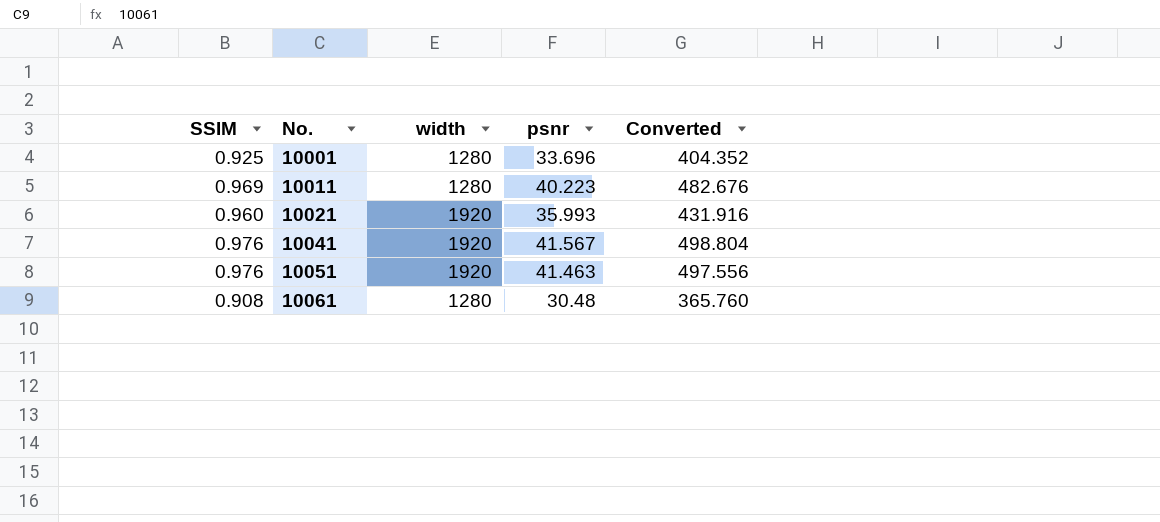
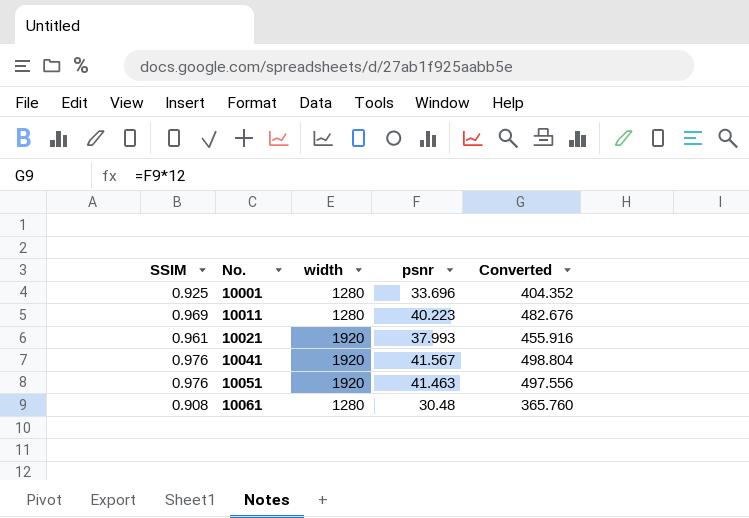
10021 | SSIM: 0.960 -> 0.961
10021 | psnr: 35.993 -> 37.993
10021 | Converted: 431.916 -> 455.916

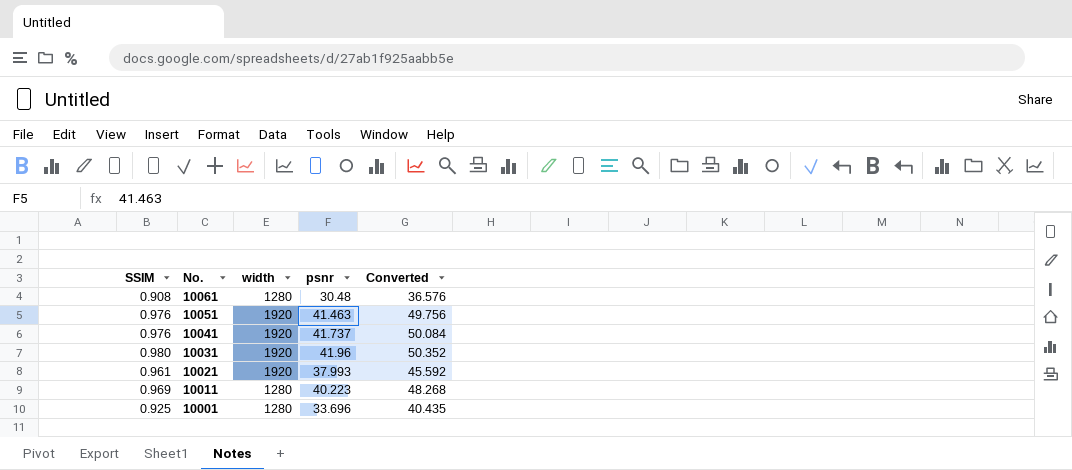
row order: No. ascending -> No. descending
column Converted | formula: [psnr] * 12 -> [psnr] * 1.2
10041 | psnr: 41.567 -> 41.737
row 10031: none -> 0.980 | 1920 | 41.96 | 50.352

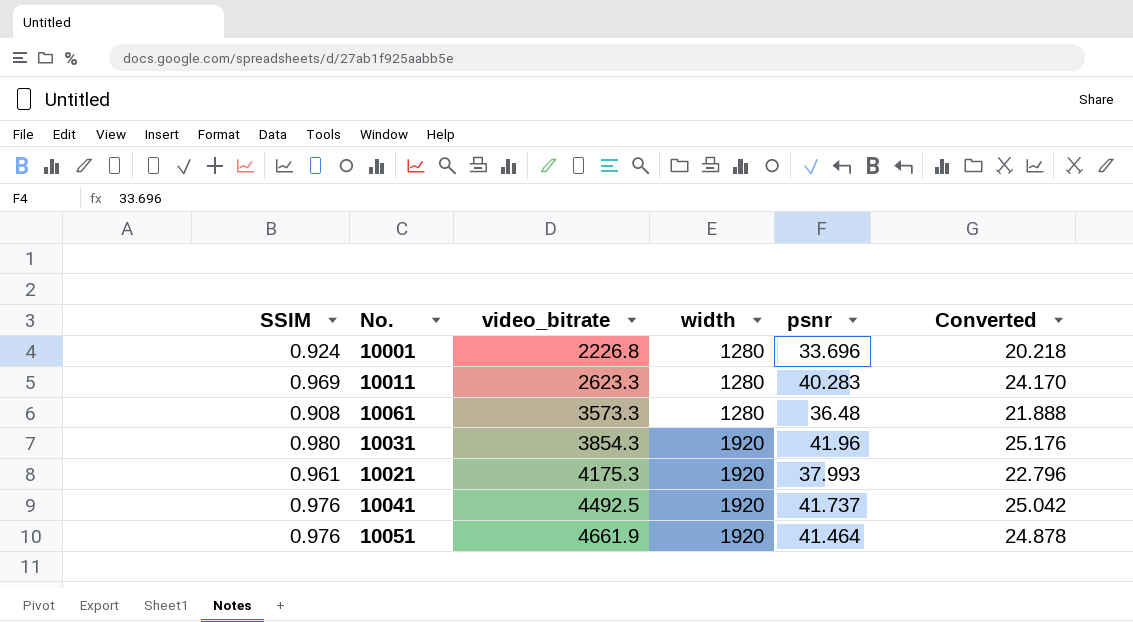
row order: No. descending -> video_bitrate ascending
column video_bitrate | position: none -> 3
column Converted | formula: [psnr] * 1.2 -> [psnr] * 0.6
10001 | SSIM: 0.925 -> 0.924
10011 | psnr: 40.223 -> 40.283
10061 | psnr: 30.48 -> 36.48
10051 | psnr: 41.463 -> 41.464

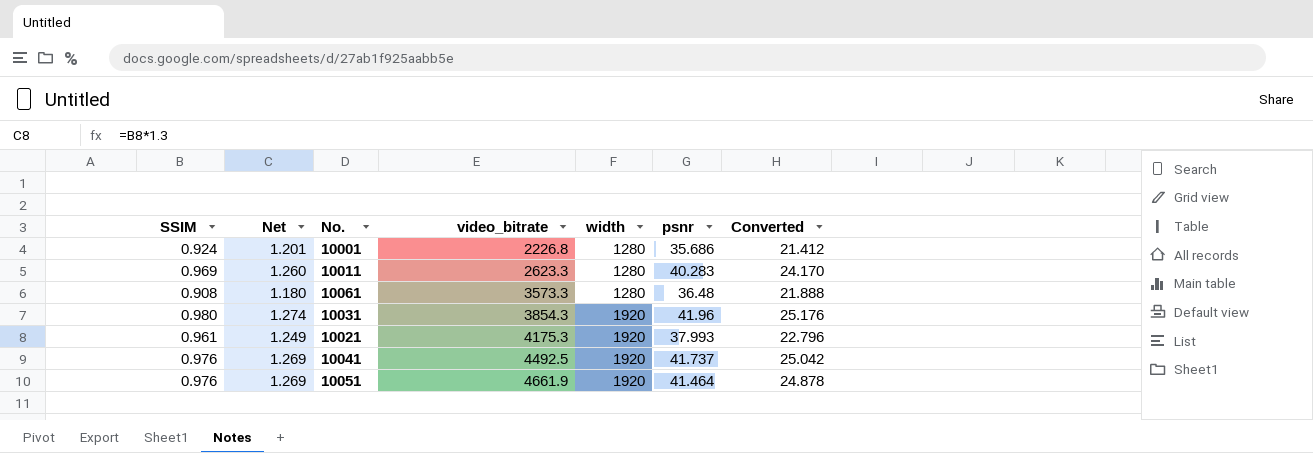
column Net | formula: none -> [SSIM] * 1.3
10001 | psnr: 33.696 -> 35.686
10001 | Converted: 20.218 -> 21.412

